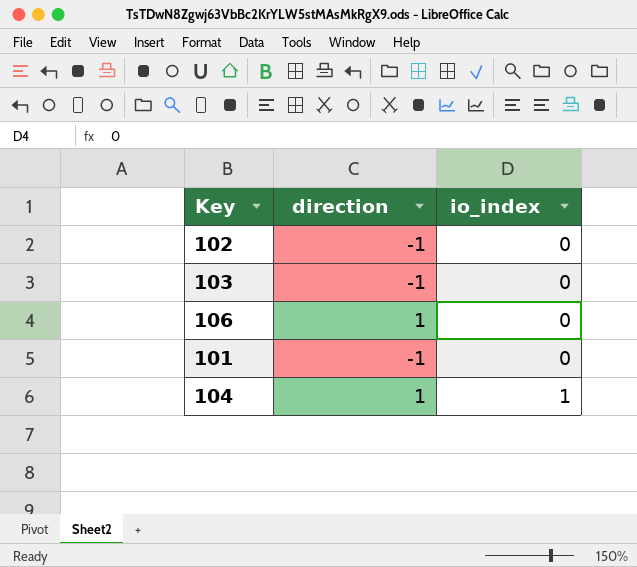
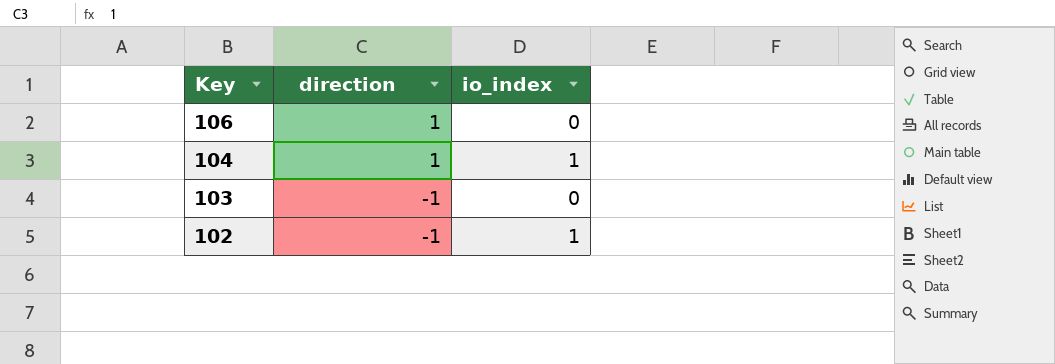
row order: io_index ascending -> Key descending
row 101: -1 | 0 -> none
102 | io_index: 0 -> 1

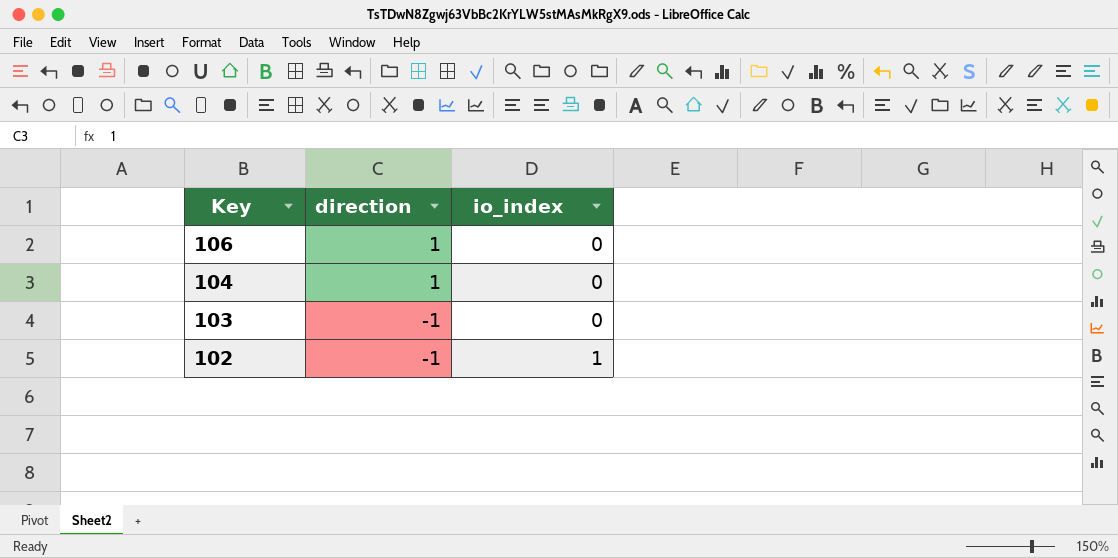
104 | io_index: 1 -> 0

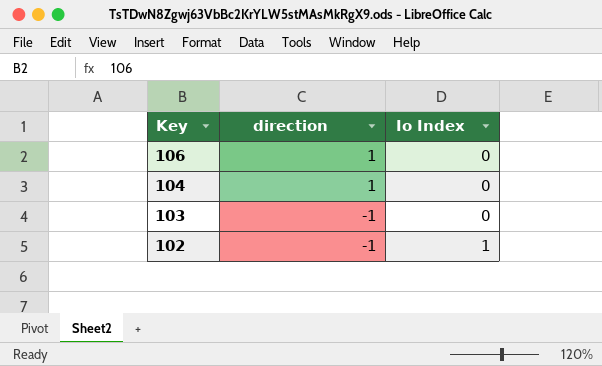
column name: io_index -> Io Index

